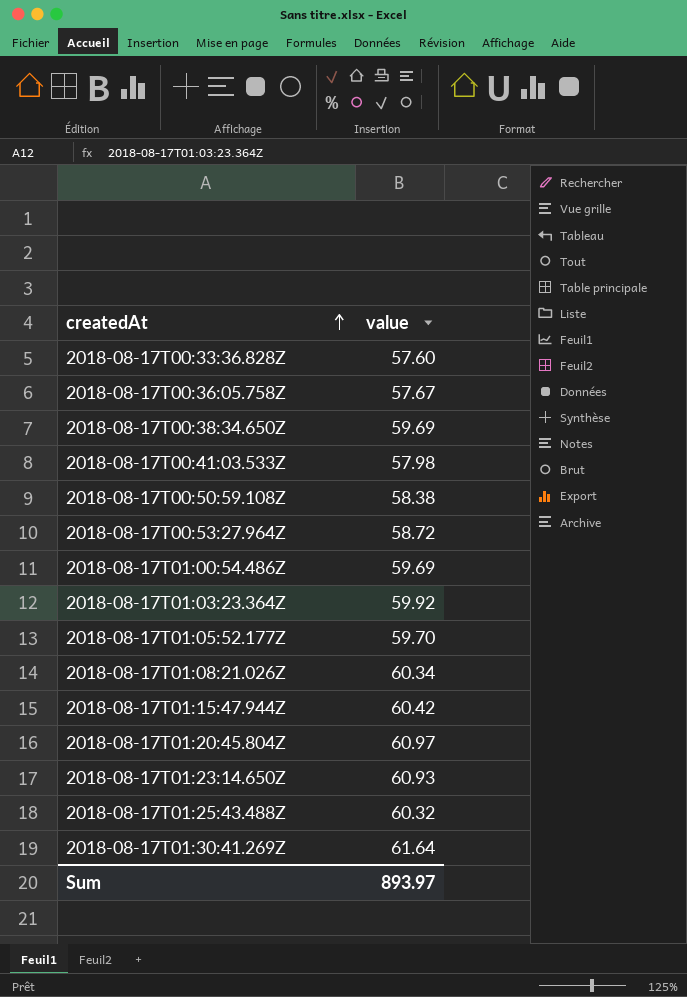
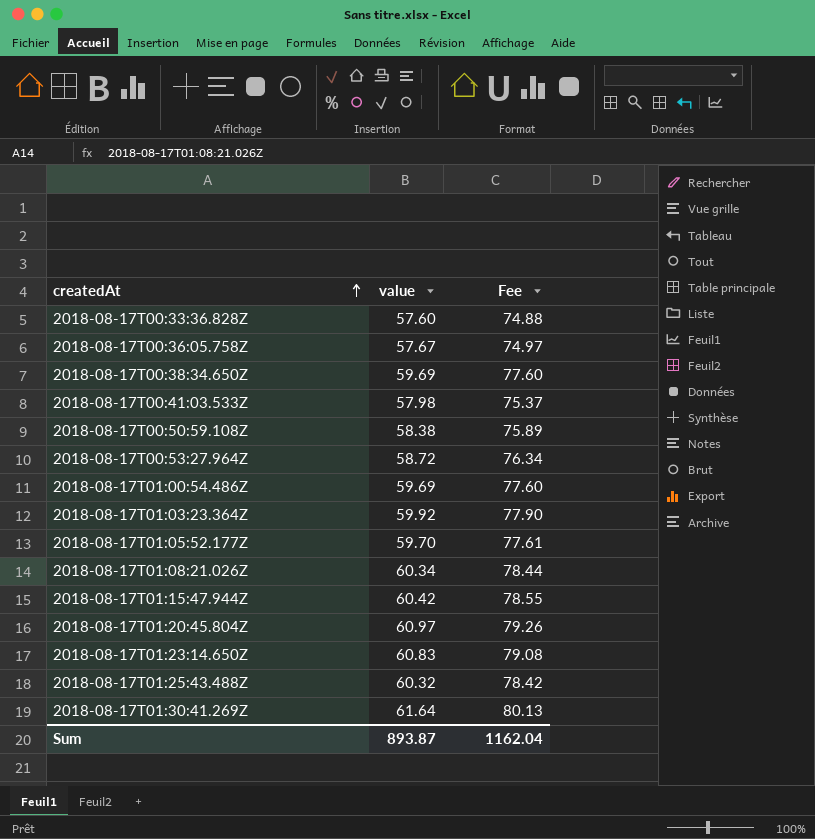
column Fee | formula: none -> [value] * 1.3
2018-08-17T01:23:14.650Z | value: 60.93 -> 60.83
Sum | value: 893.97 -> 893.87

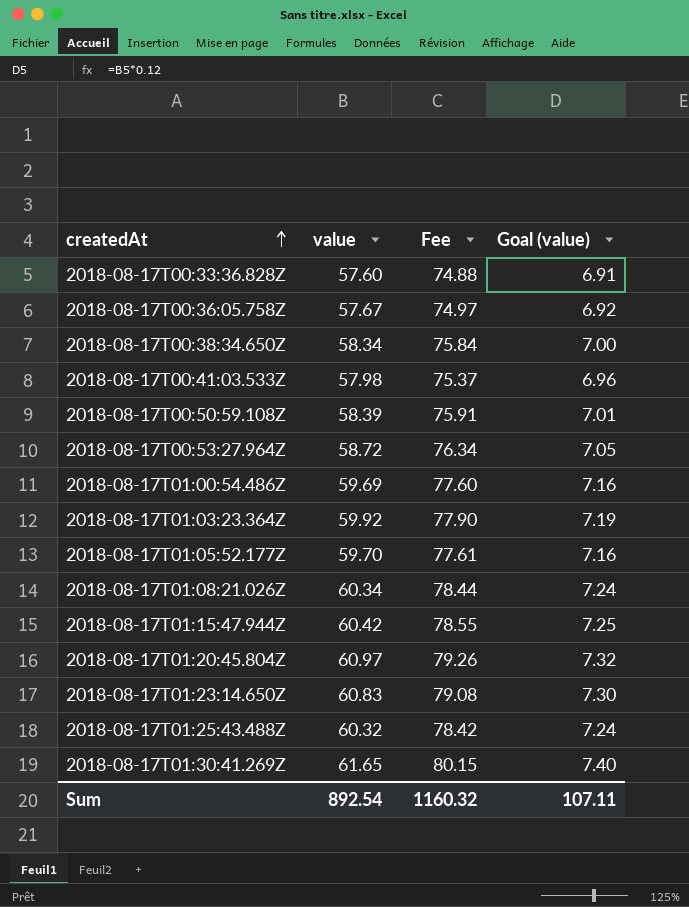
column Goal (value) | formula: none -> [value] * 0.12
2018-08-17T00:38:34.650Z | value: 59.69 -> 58.34
2018-08-17T00:38:34.650Z | Fee: 77.60 -> 75.84
2018-08-17T00:50:59.108Z | value: 58.38 -> 58.39
2018-08-17T00:50:59.108Z | Fee: 75.89 -> 75.91
2018-08-17T01:30:41.269Z | value: 61.64 -> 61.65
2018-08-17T01:30:41.269Z | Fee: 80.13 -> 80.15
Sum | value: 893.87 -> 892.54
Sum | Fee: 1162.04 -> 1160.32

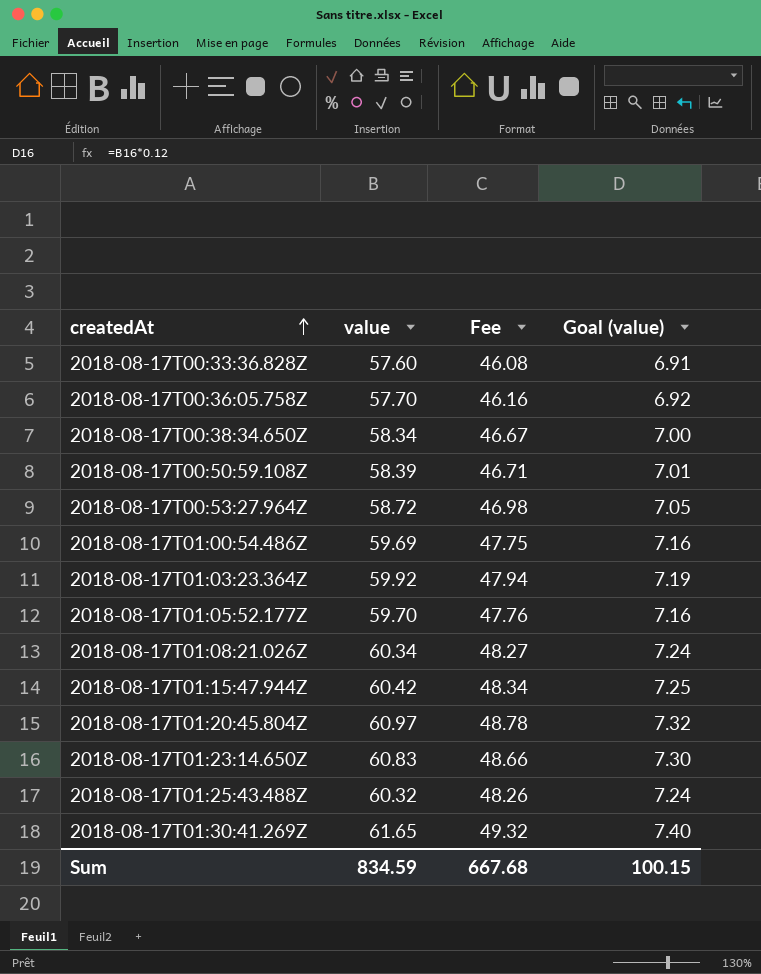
column Fee | formula: [value] * 1.3 -> [value] * 0.8
row 2018-08-17T00:41:03.533Z: 57.98 | 75.37 | 6.96 -> none
2018-08-17T00:36:05.758Z | value: 57.67 -> 57.70
Sum | value: 892.54 -> 834.59
Sum | Fee: 1160.32 -> 667.68
Sum | Goal (value): 107.11 -> 100.15

